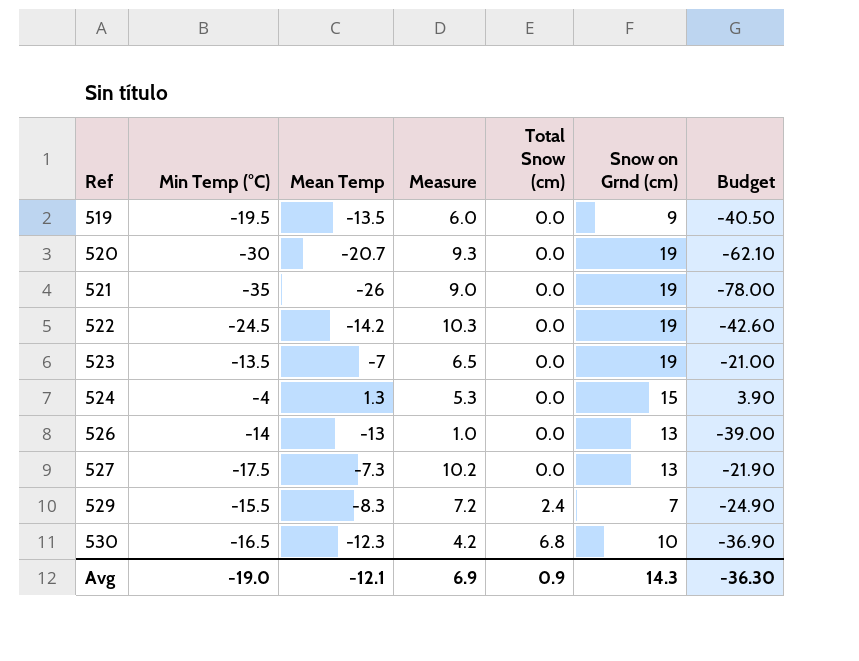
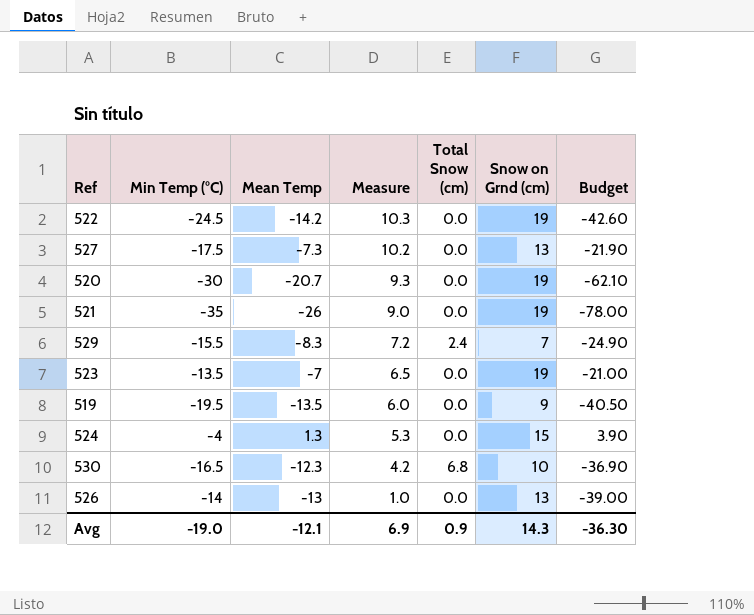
row order: Ref ascending -> Measure descending

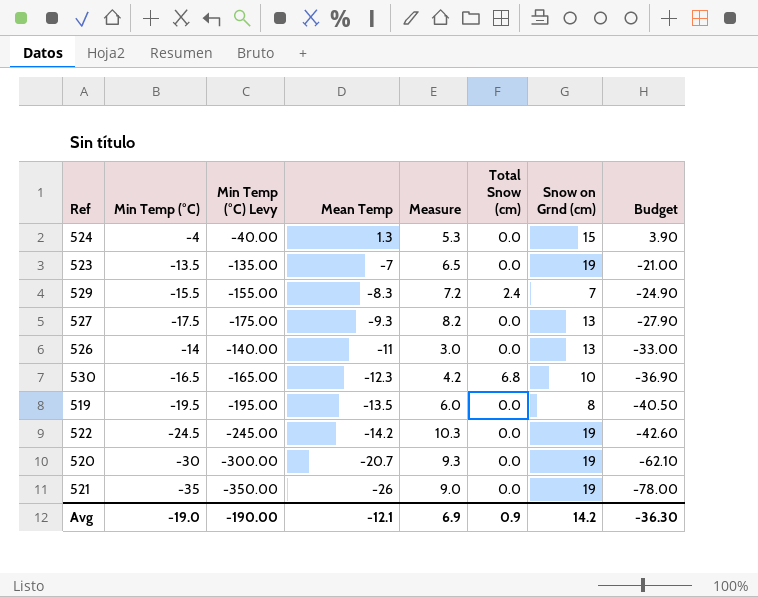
row order: Measure descending -> Mean Temp descending
column Min Temp (°C) Levy | formula: none -> [Min Temp (°C)] * 10
527 | Mean Temp: -7.3 -> -9.3
527 | Measure: 10.2 -> 8.2
527 | Budget: -21.90 -> -27.90
526 | Mean Temp: -13 -> -11
526 | Measure: 1.0 -> 3.0
526 | Budget: -39.00 -> -33.00
519 | Snow on Grnd (cm): 9 -> 8
Avg | Snow on Grnd (cm): 14.3 -> 14.2

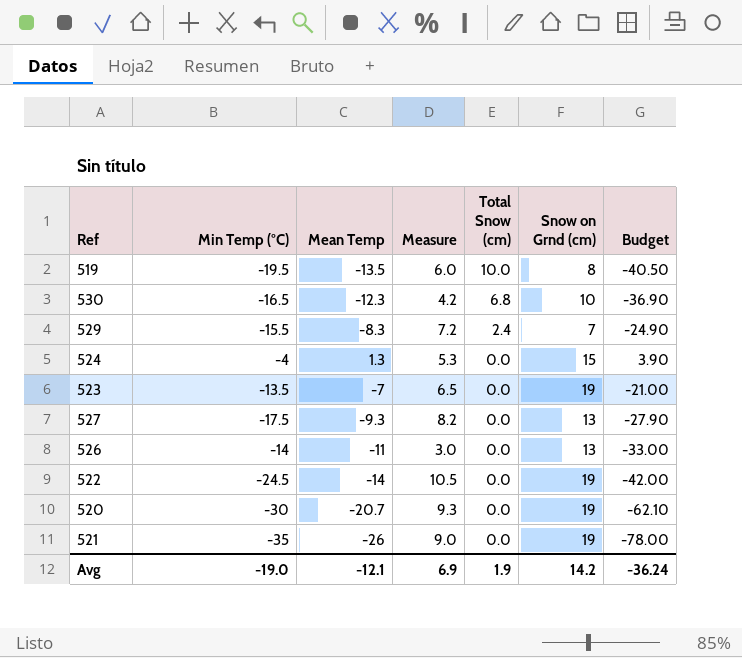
row order: Mean Temp descending -> Total Snow (cm) descending
column Min Temp (°C) Levy | formula: [Min Temp (°C)] * 10 -> none
519 | Total Snow (cm): 0.0 -> 10.0
522 | Mean Temp: -14.2 -> -14
522 | Measure: 10.3 -> 10.5
522 | Budget: -42.60 -> -42.00
Avg | Total Snow (cm): 0.9 -> 1.9
Avg | Budget: -36.30 -> -36.24

